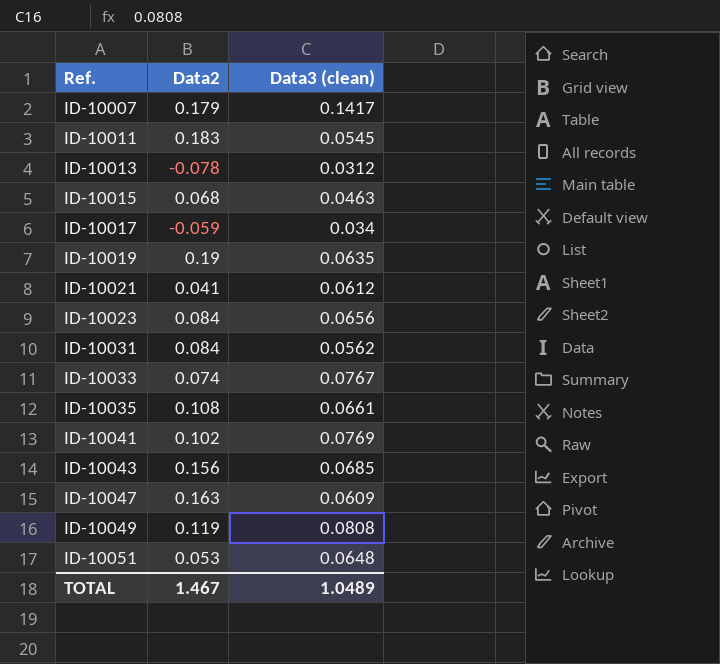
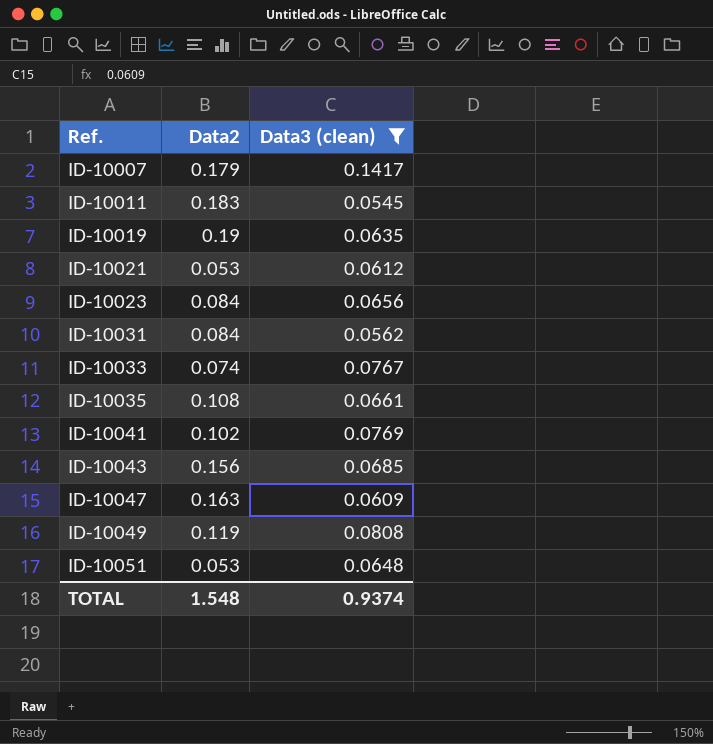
filter: none -> Data3 (clean) >= 0.0545
ID-10021 | Data2: 0.041 -> 0.053
TOTAL | Data2: 1.467 -> 1.548
TOTAL | Data3 (clean): 1.0489 -> 0.9374

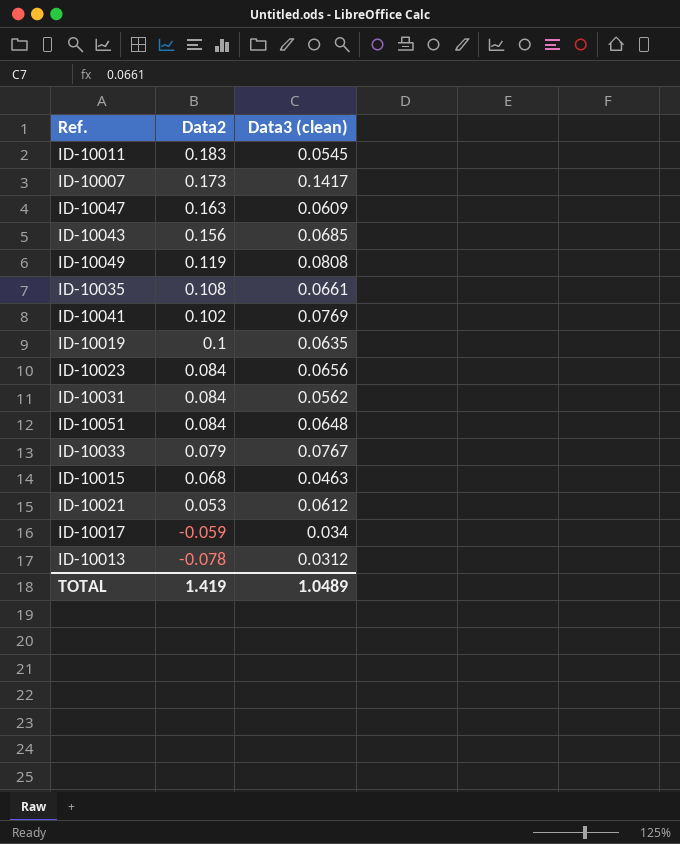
filter: Data3 (clean) >= 0.0545 -> none
row order: Ref. ascending -> Data2 descending
ID-10007 | Data2: 0.179 -> 0.173
ID-10019 | Data2: 0.19 -> 0.1
ID-10051 | Data2: 0.053 -> 0.084
ID-10033 | Data2: 0.074 -> 0.079
TOTAL | Data2: 1.548 -> 1.419
TOTAL | Data3 (clean): 0.9374 -> 1.0489

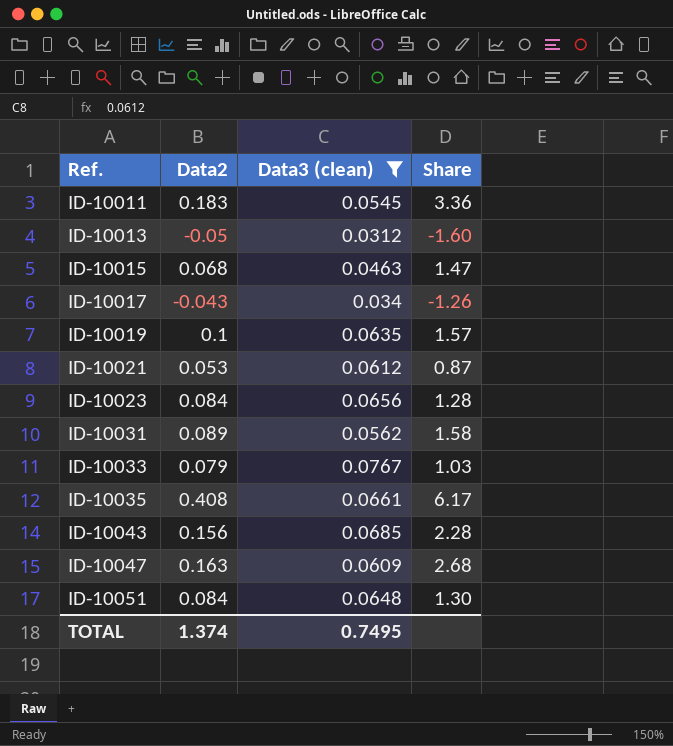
filter: none -> Data3 (clean) <= 0.0767
row order: Data2 descending -> Ref. ascending
column Share | formula: none -> [Data2] / [Data3 (clean)]
ID-10013 | Data2: -0.078 -> -0.05
ID-10017 | Data2: -0.059 -> -0.043
ID-10031 | Data2: 0.084 -> 0.089
ID-10035 | Data2: 0.108 -> 0.408
TOTAL | Data2: 1.419 -> 1.374
TOTAL | Data3 (clean): 1.0489 -> 0.7495

